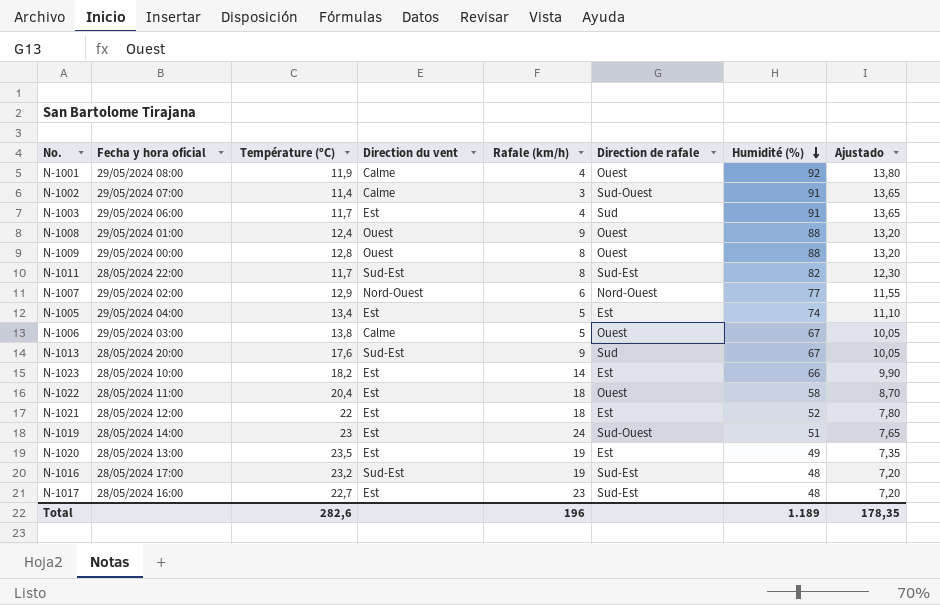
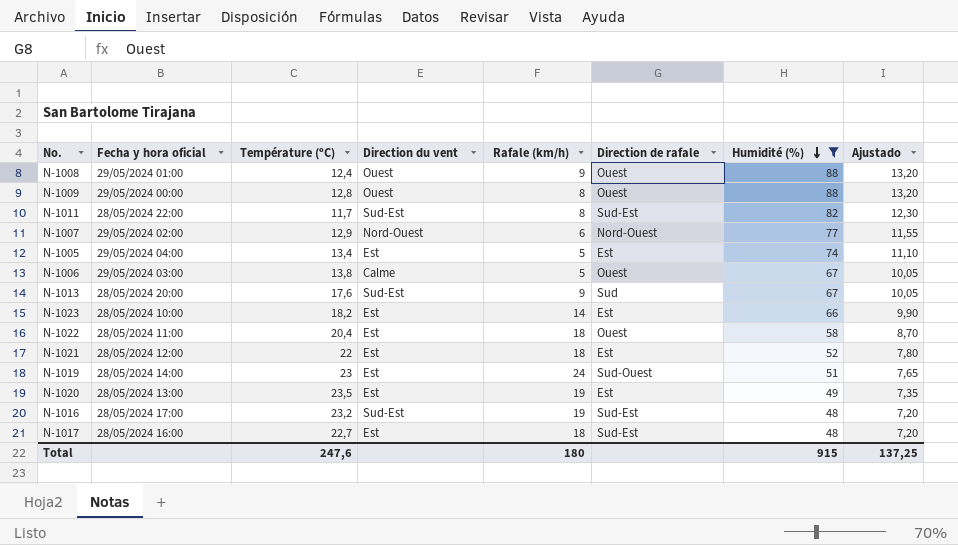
filter: none -> Humidité (%) <= 88
N-1017 | Rafale (km/h): 23 -> 18
Total | Température (ºC): 282,6 -> 247,6
Total | Rafale (km/h): 196 -> 180
Total | Humidité (%): 1.189 -> 915
Total | Ajustado: 178,35 -> 137,25

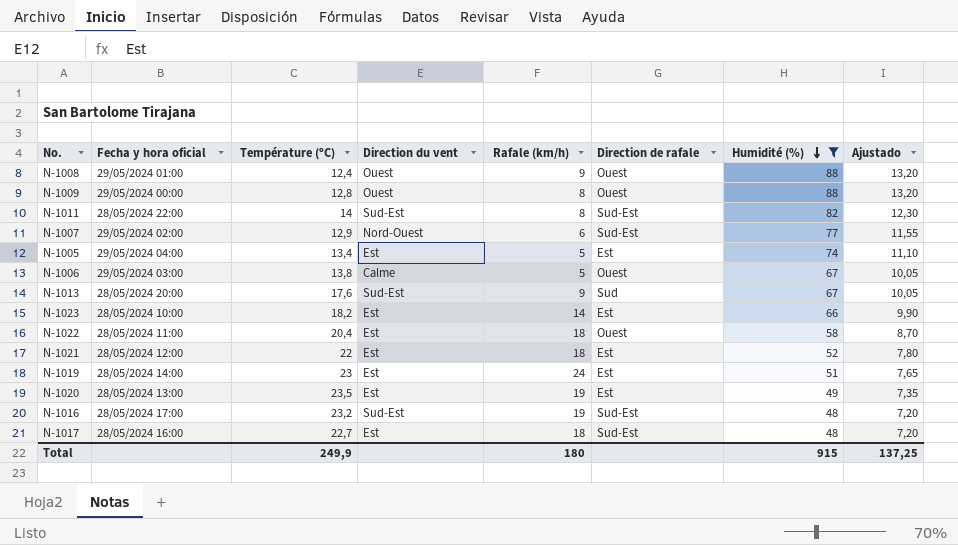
N-1011 | Température (ºC): 11,7 -> 14
N-1007 | Direction de rafale: Nord-Ouest -> Sud-Est
N-1019 | Direction de rafale: Sud-Ouest -> Est
Total | Température (ºC): 247,6 -> 249,9

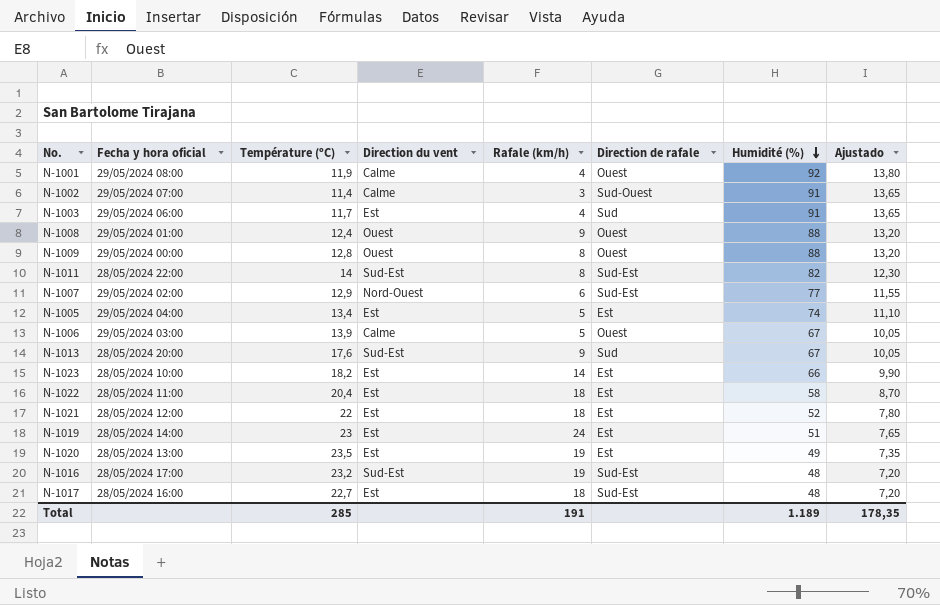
filter: Humidité (%) <= 88 -> none
N-1006 | Température (ºC): 13,8 -> 13,9
N-1022 | Direction de rafale: Ouest -> Est
Total | Température (ºC): 249,9 -> 285
Total | Rafale (km/h): 180 -> 191
Total | Humidité (%): 915 -> 1.189
Total | Ajustado: 137,25 -> 178,35

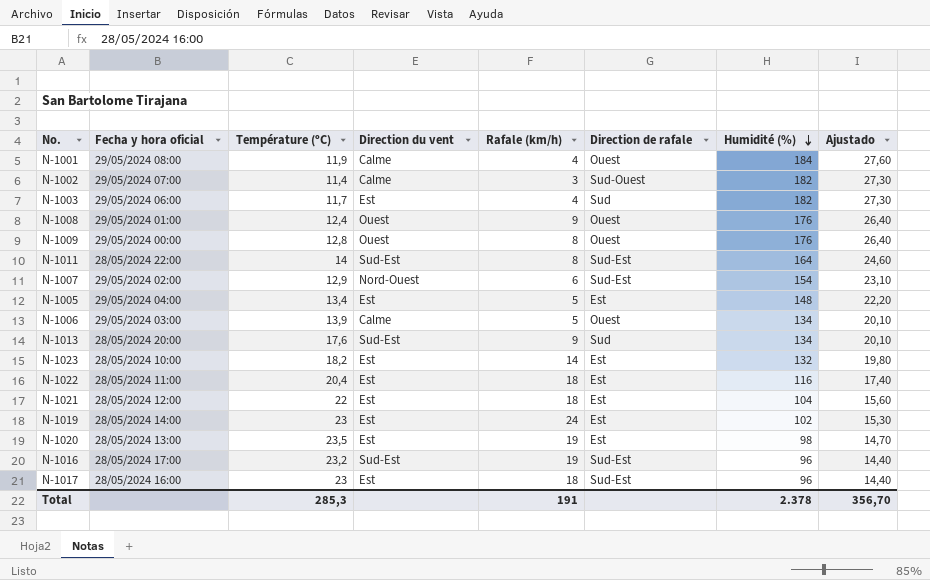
N-1001 | Humidité (%): 92 -> 184
N-1001 | Ajustado: 13,80 -> 27,60
N-1002 | Humidité (%): 91 -> 182
N-1002 | Ajustado: 13,65 -> 27,30
N-1003 | Humidité (%): 91 -> 182
N-1003 | Ajustado: 13,65 -> 27,30
N-1008 | Humidité (%): 88 -> 176
N-1008 | Ajustado: 13,20 -> 26,40
N-1009 | Humidité (%): 88 -> 176
N-1009 | Ajustado: 13,20 -> 26,40
N-1011 | Humidité (%): 82 -> 164
N-1011 | Ajustado: 12,30 -> 24,60
N-1007 | Humidité (%): 77 -> 154
N-1007 | Ajustado: 11,55 -> 23,10
N-1005 | Humidité (%): 74 -> 148
N-1005 | Ajustado: 11,10 -> 22,20
N-1006 | Humidité (%): 67 -> 134
N-1006 | Ajustado: 10,05 -> 20,10
N-1013 | Humidité (%): 67 -> 134
N-1013 | Ajustado: 10,05 -> 20,10
N-1023 | Humidité (%): 66 -> 132
N-1023 | Ajustado: 9,90 -> 19,80
N-1022 | Humidité (%): 58 -> 116
N-1022 | Ajustado: 8,70 -> 17,40
N-1021 | Humidité (%): 52 -> 104
N-1021 | Ajustado: 7,80 -> 15,60
N-1019 | Humidité (%): 51 -> 102
N-1019 | Ajustado: 7,65 -> 15,30
N-1020 | Humidité (%): 49 -> 98
N-1020 | Ajustado: 7,35 -> 14,70
N-1016 | Humidité (%): 48 -> 96
N-1016 | Ajustado: 7,20 -> 14,40
N-1017 | Température (ºC): 22,7 -> 23
N-1017 | Humidité (%): 48 -> 96
N-1017 | Ajustado: 7,20 -> 14,40
Total | Température (ºC): 285 -> 285,3
Total | Humidité (%): 1.189 -> 2.378
Total | Ajustado: 178,35 -> 356,70

